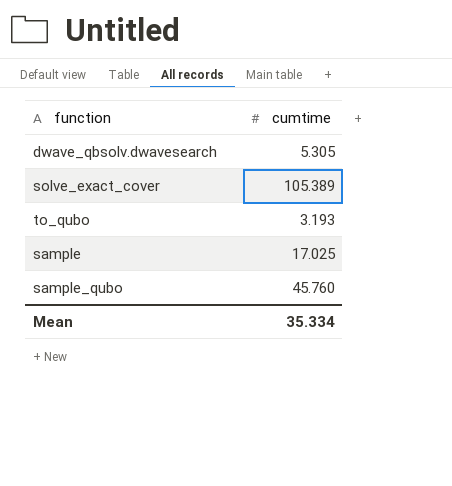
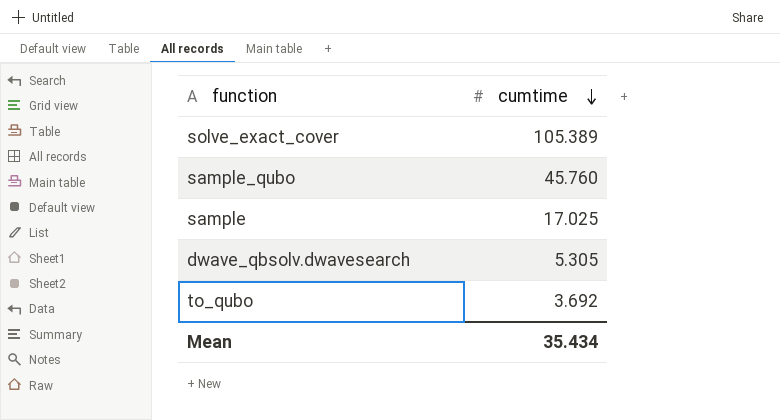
row order: none -> cumtime descending
to_qubo | cumtime: 3.193 -> 3.692
Mean | cumtime: 35.334 -> 35.434

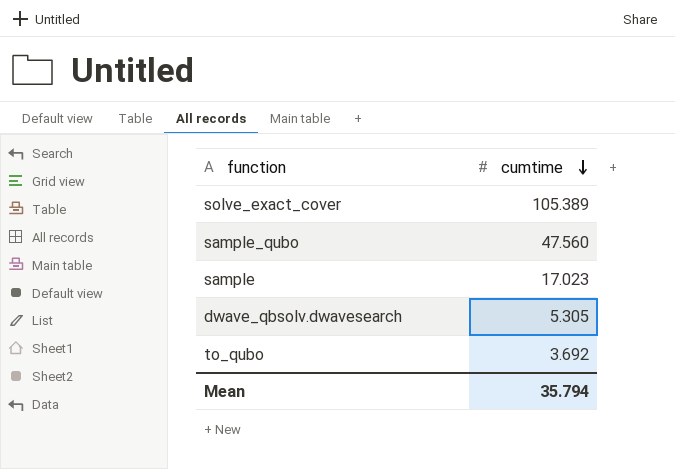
sample_qubo | cumtime: 45.760 -> 47.560
sample | cumtime: 17.025 -> 17.023
Mean | cumtime: 35.434 -> 35.794

